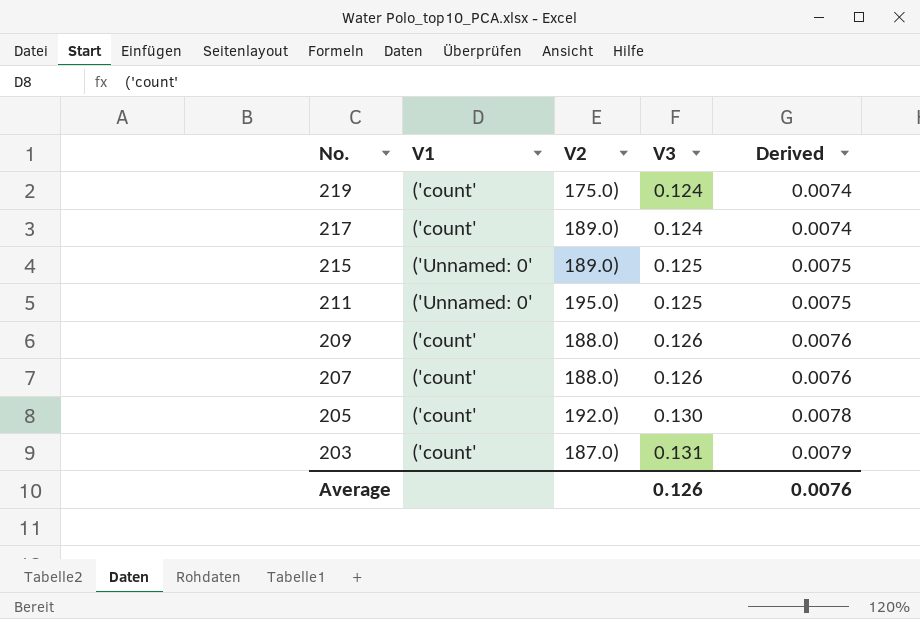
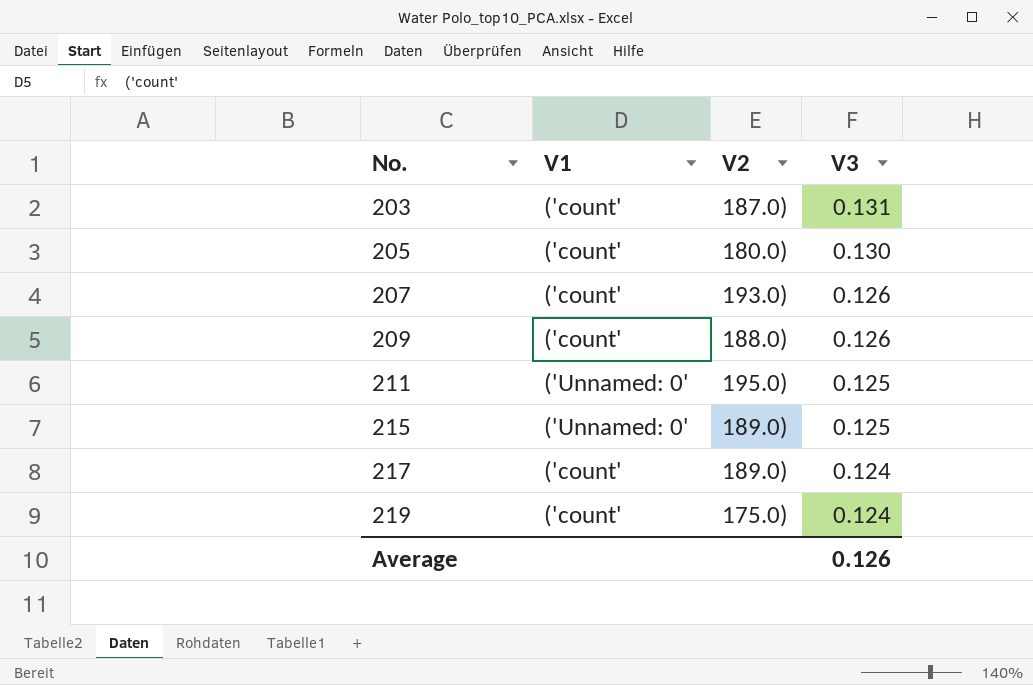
row order: No. descending -> No. ascending
column Derived | formula: [V3] * 0.06 -> none
205 | V2: 192.0) -> 180.0)
207 | V2: 188.0) -> 193.0)

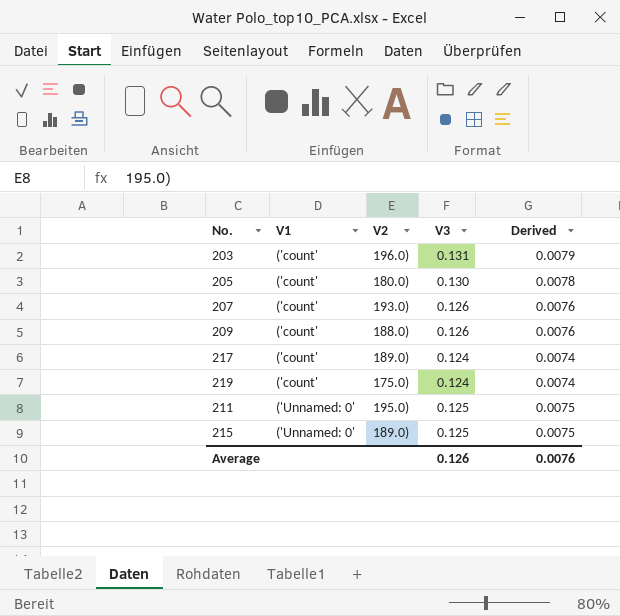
row order: No. ascending -> V1 ascending
column Derived | formula: none -> [V3] * 0.06
203 | V2: 187.0) -> 196.0)

